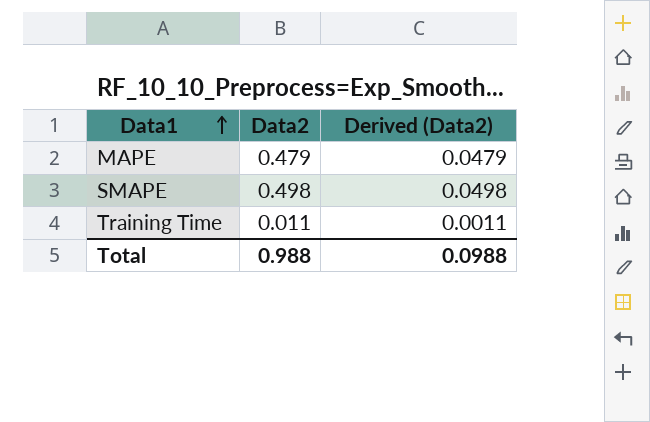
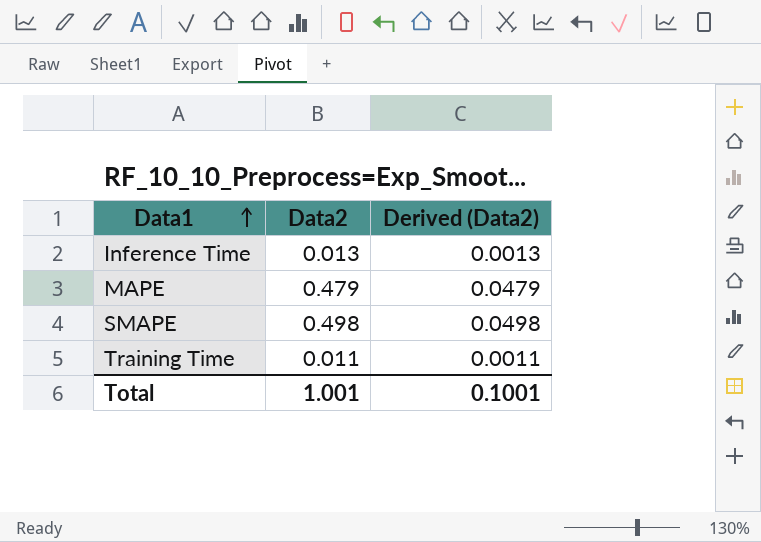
row Inference Time: none -> 0.013 | 0.0013
Total | Data2: 0.988 -> 1.001
Total | Derived (Data2): 0.0988 -> 0.1001

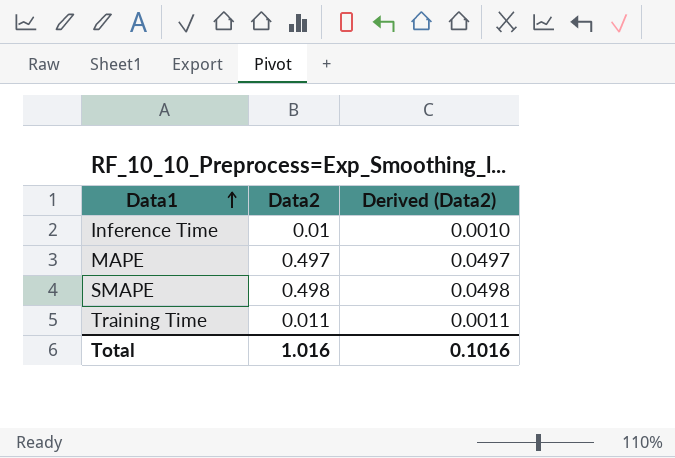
Inference Time | Data2: 0.013 -> 0.01
Inference Time | Derived (Data2): 0.0013 -> 0.0010
MAPE | Data2: 0.479 -> 0.497
MAPE | Derived (Data2): 0.0479 -> 0.0497
Total | Data2: 1.001 -> 1.016
Total | Derived (Data2): 0.1001 -> 0.1016

